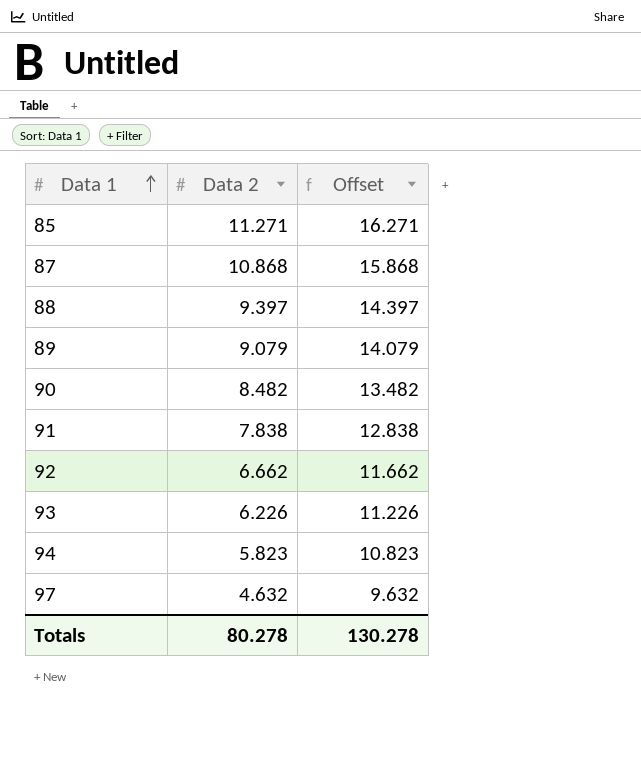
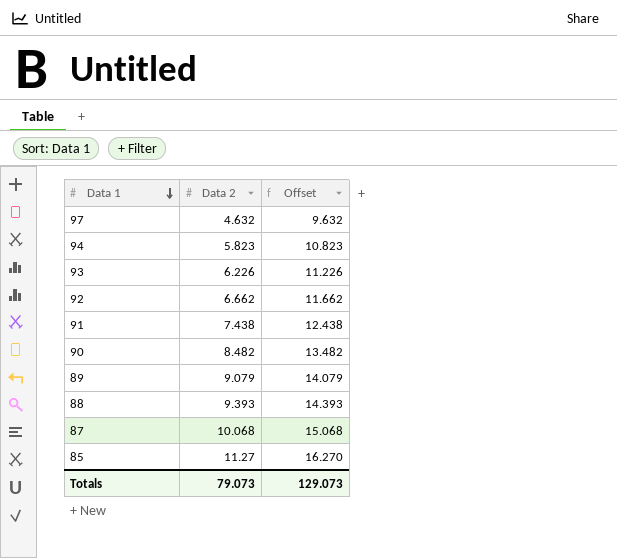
row order: Data 1 ascending -> Data 1 descending
91 | Data 2: 7.838 -> 7.438
91 | Offset: 12.838 -> 12.438
88 | Data 2: 9.397 -> 9.393
88 | Offset: 14.397 -> 14.393
87 | Data 2: 10.868 -> 10.068
87 | Offset: 15.868 -> 15.068
85 | Data 2: 11.271 -> 11.27
85 | Offset: 16.271 -> 16.270
Totals | Data 2: 80.278 -> 79.073
Totals | Offset: 130.278 -> 129.073

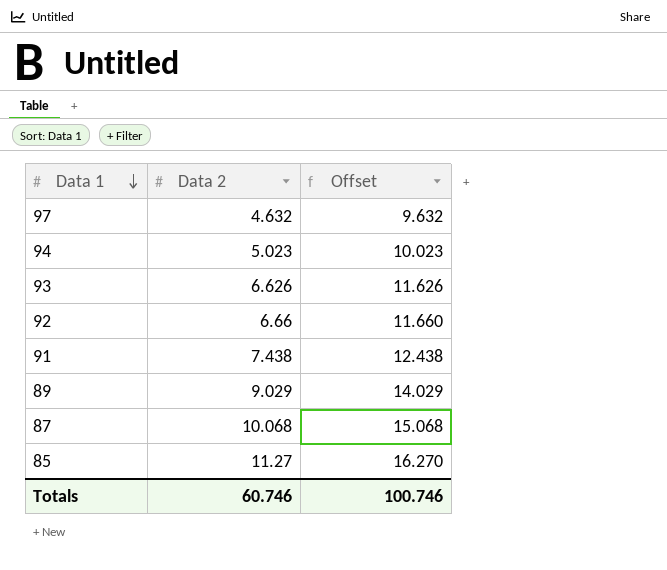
row 90: 8.482 | 13.482 -> none
row 88: 9.393 | 14.393 -> none
94 | Data 2: 5.823 -> 5.023
94 | Offset: 10.823 -> 10.023
93 | Data 2: 6.226 -> 6.626
93 | Offset: 11.226 -> 11.626
92 | Data 2: 6.662 -> 6.66
92 | Offset: 11.662 -> 11.660
89 | Data 2: 9.079 -> 9.029
89 | Offset: 14.079 -> 14.029
Totals | Data 2: 79.073 -> 60.746
Totals | Offset: 129.073 -> 100.746

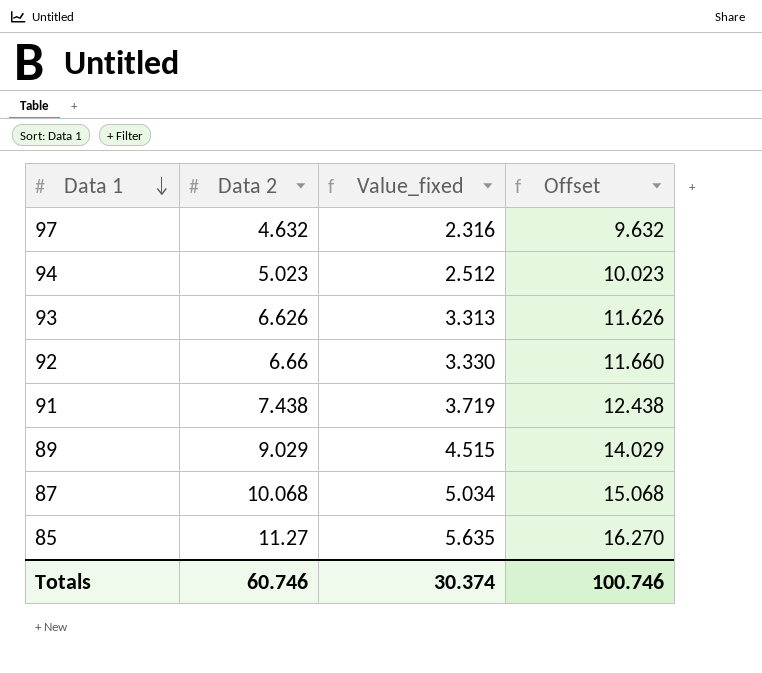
column Value_fixed | formula: none -> [Data 2] * 0.5

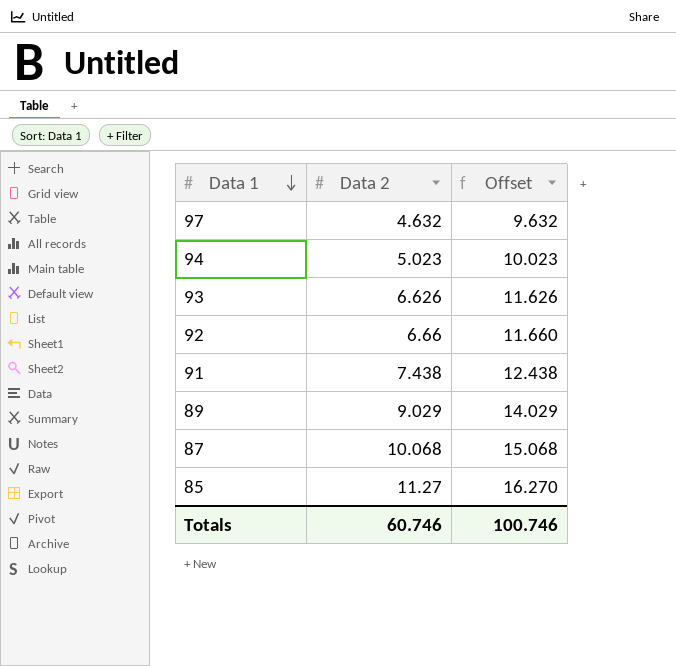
column Value_fixed | formula: [Data 2] * 0.5 -> none

